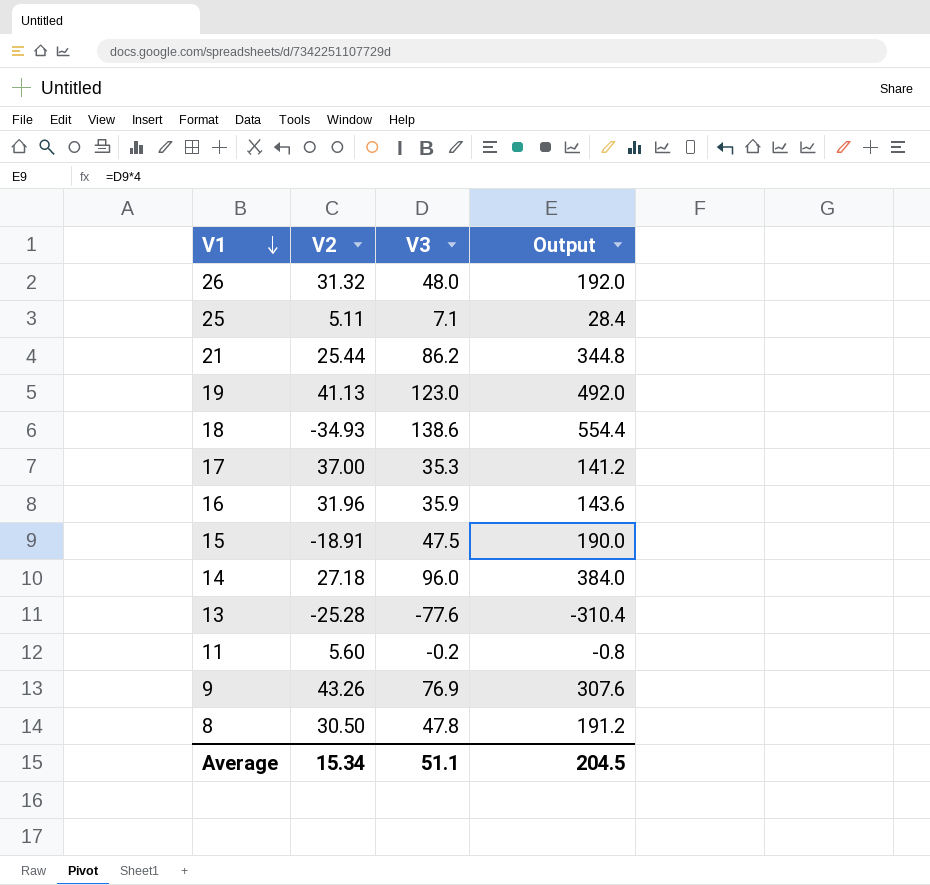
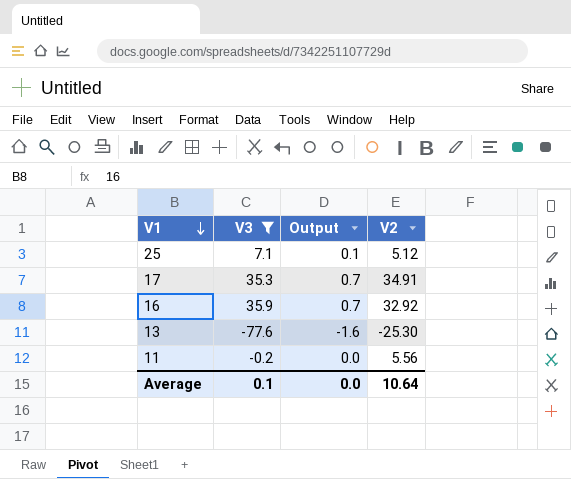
filter: none -> V3 <= 35.9
column Output | formula: [V3] * 4 -> [V3] * 0.02
column V2 | position: 2 -> 4
25 | V2: 5.11 -> 5.12
17 | V2: 37.00 -> 34.91
16 | V2: 31.96 -> 32.92
13 | V2: -25.28 -> -25.30
11 | V2: 5.60 -> 5.56
Average | V3: 51.1 -> 0.1
Average | Output: 204.5 -> 0.0
Average | V2: 15.34 -> 10.64

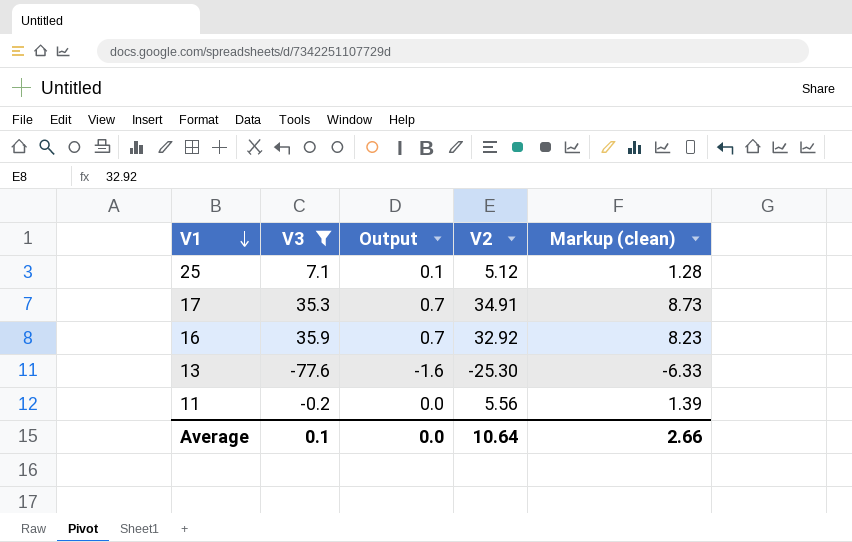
column Markup (clean) | formula: none -> [V2] * 0.25

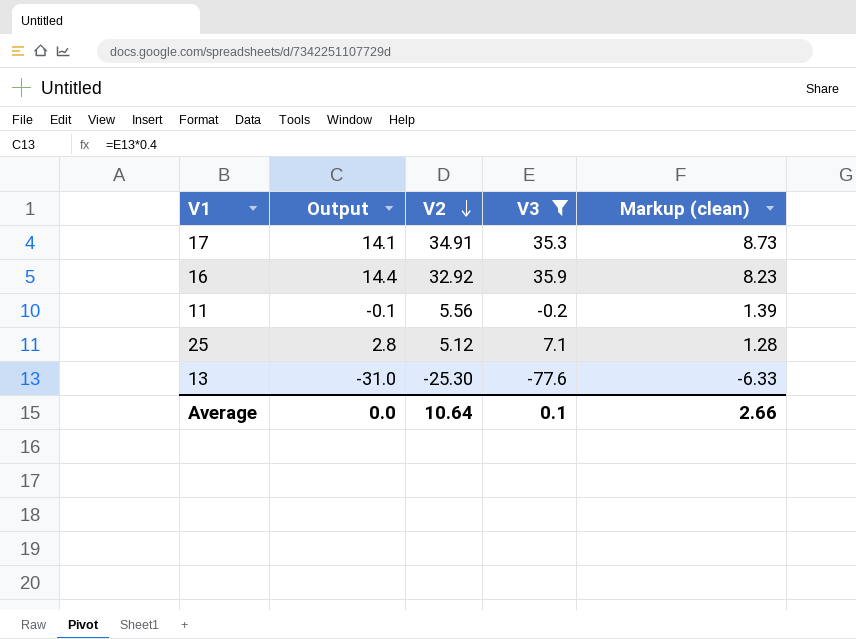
row order: V1 descending -> V2 descending
column Output | formula: [V3] * 0.02 -> [V3] * 0.4
column V3 | position: 2 -> 4

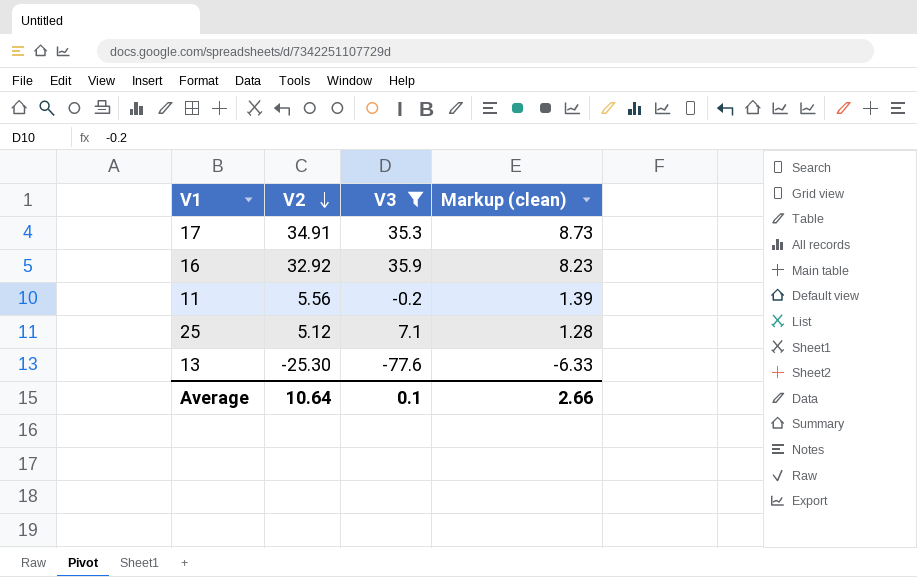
column Output | formula: [V3] * 0.4 -> none

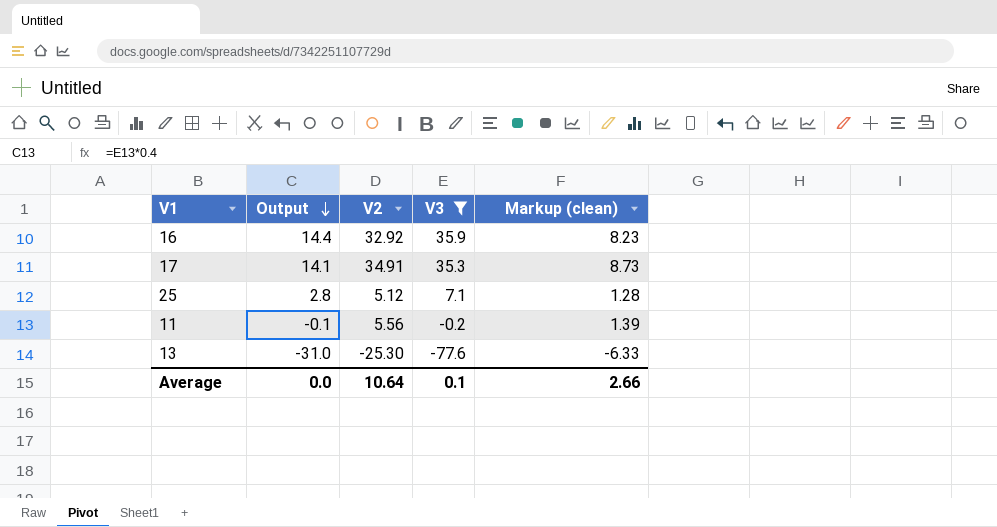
row order: V2 descending -> Output descending
column Output | formula: none -> [V3] * 0.4

